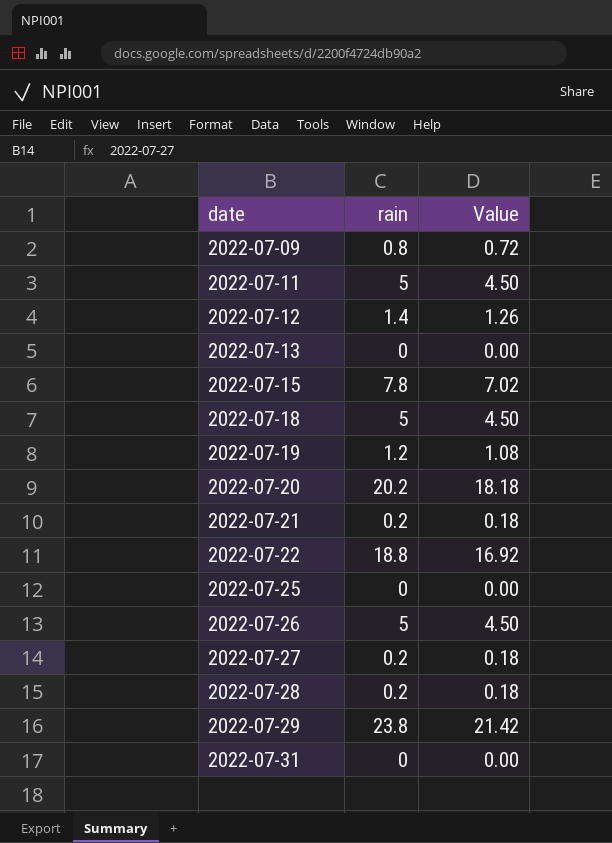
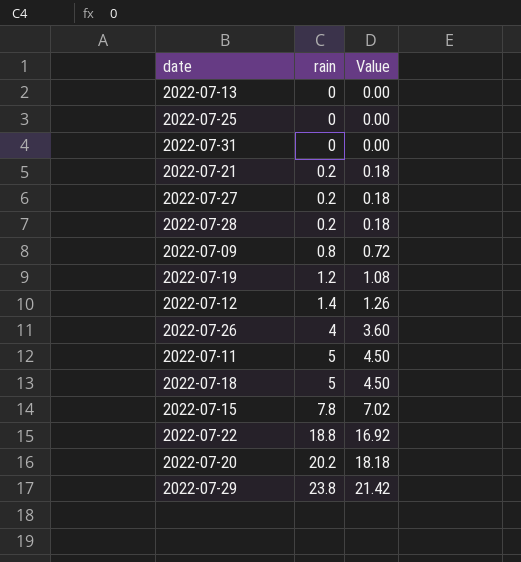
row order: date ascending -> rain ascending
2022-07-26 | rain: 5 -> 4
2022-07-26 | Value: 4.50 -> 3.60

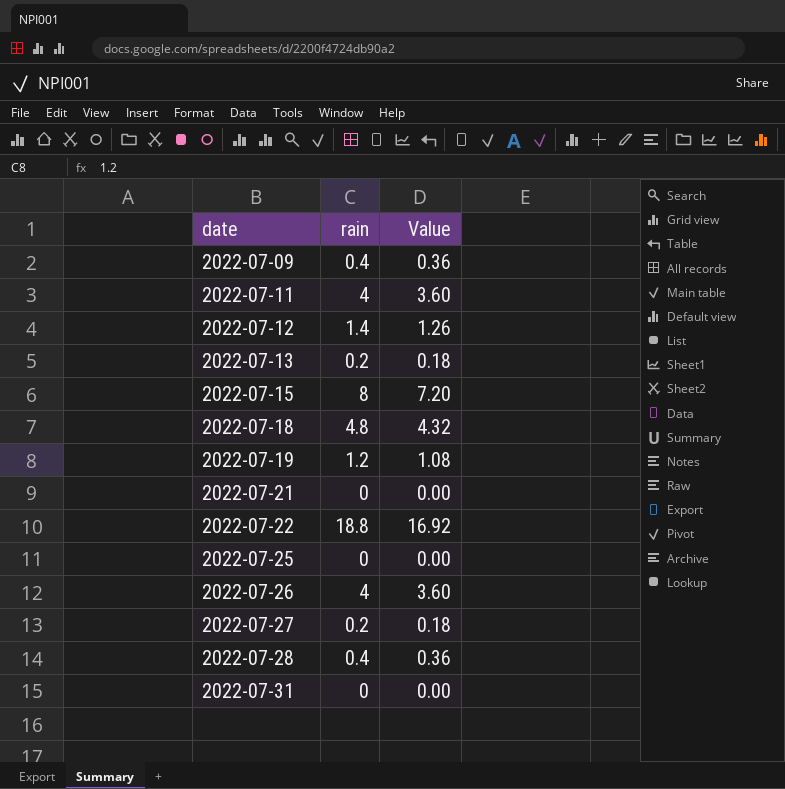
row order: rain ascending -> date ascending
row 2022-07-20: 20.2 | 18.18 -> none
row 2022-07-29: 23.8 | 21.42 -> none
2022-07-09 | rain: 0.8 -> 0.4
2022-07-09 | Value: 0.72 -> 0.36
2022-07-11 | rain: 5 -> 4
2022-07-11 | Value: 4.50 -> 3.60
2022-07-13 | rain: 0 -> 0.2
2022-07-13 | Value: 0.00 -> 0.18
2022-07-15 | rain: 7.8 -> 8
2022-07-15 | Value: 7.02 -> 7.20
2022-07-18 | rain: 5 -> 4.8
2022-07-18 | Value: 4.50 -> 4.32
2022-07-21 | rain: 0.2 -> 0
2022-07-21 | Value: 0.18 -> 0.00
2022-07-28 | rain: 0.2 -> 0.4
2022-07-28 | Value: 0.18 -> 0.36

